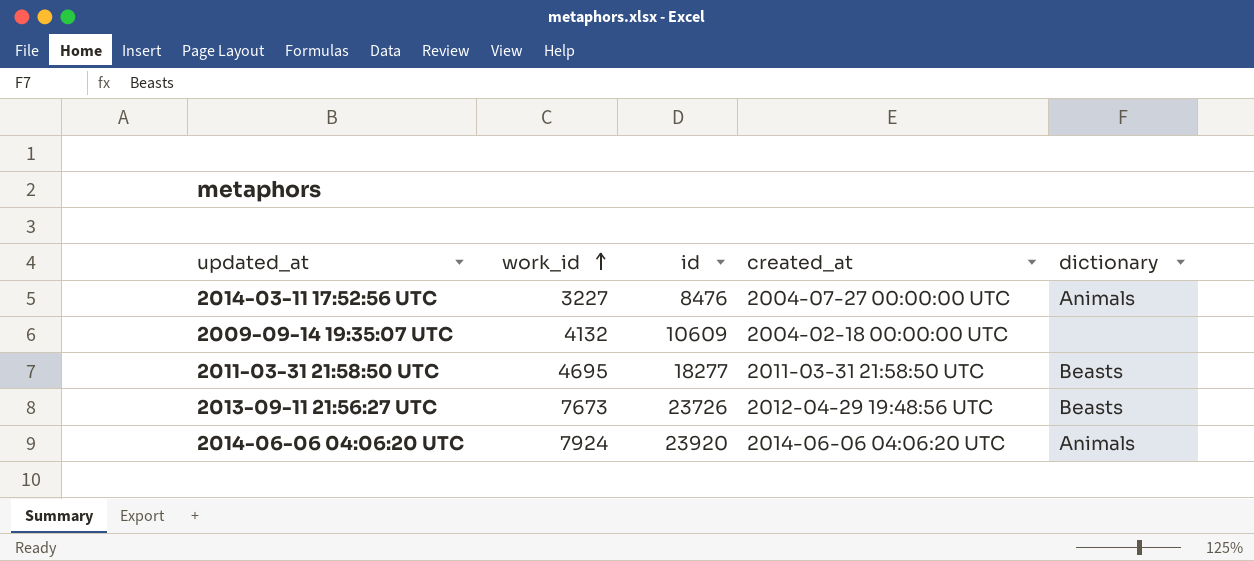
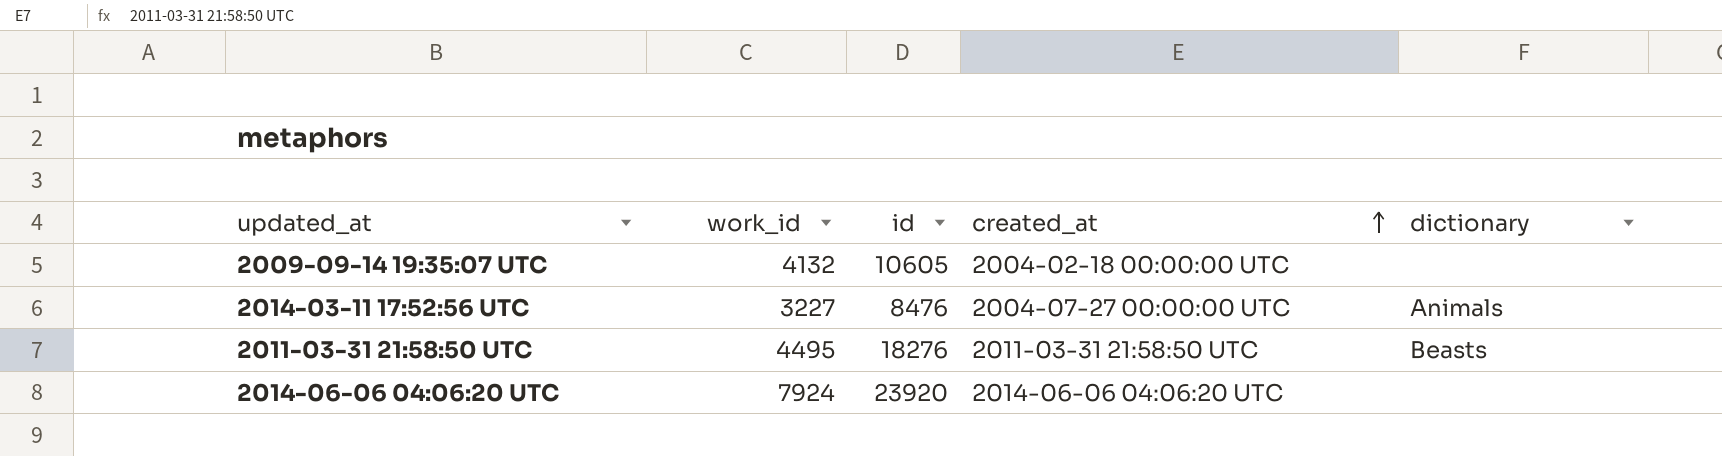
row order: work_id ascending -> created_at ascending
row 2013-09-11 21:56:27 UTC: 7673 | 23726 | 2012-04-29 19:48:56 UTC | Beasts -> none
2009-09-14 19:35:07 UTC | id: 10609 -> 10605
2011-03-31 21:58:50 UTC | work_id: 4695 -> 4495
2011-03-31 21:58:50 UTC | id: 18277 -> 18276
2014-06-06 04:06:20 UTC | dictionary: Animals -> none

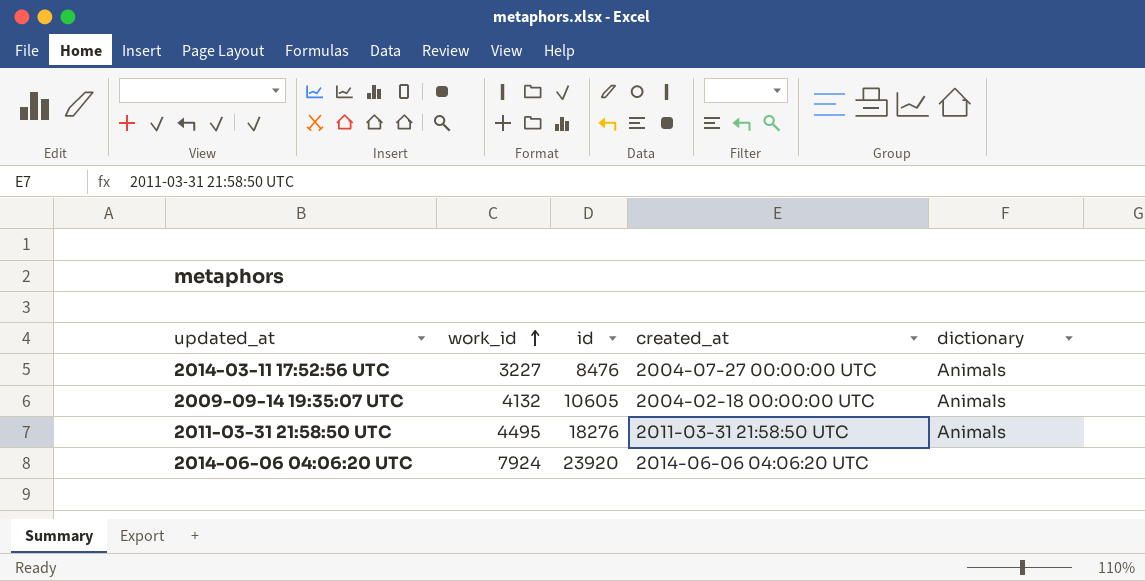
row order: created_at ascending -> work_id ascending
2009-09-14 19:35:07 UTC | dictionary: none -> Animals
2011-03-31 21:58:50 UTC | dictionary: Beasts -> Animals

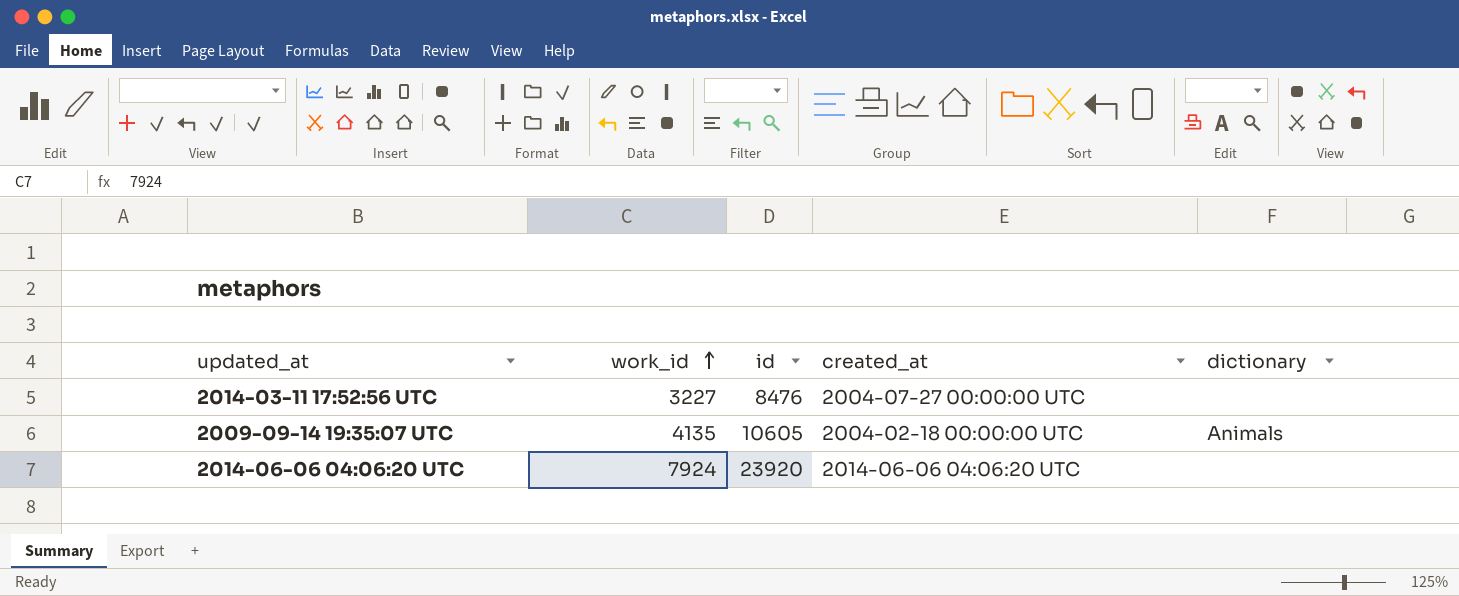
row 2011-03-31 21:58:50 UTC: 4495 | 18276 | 2011-03-31 21:58:50 UTC | Animals -> none
2014-03-11 17:52:56 UTC | dictionary: Animals -> none
2009-09-14 19:35:07 UTC | work_id: 4132 -> 4135

